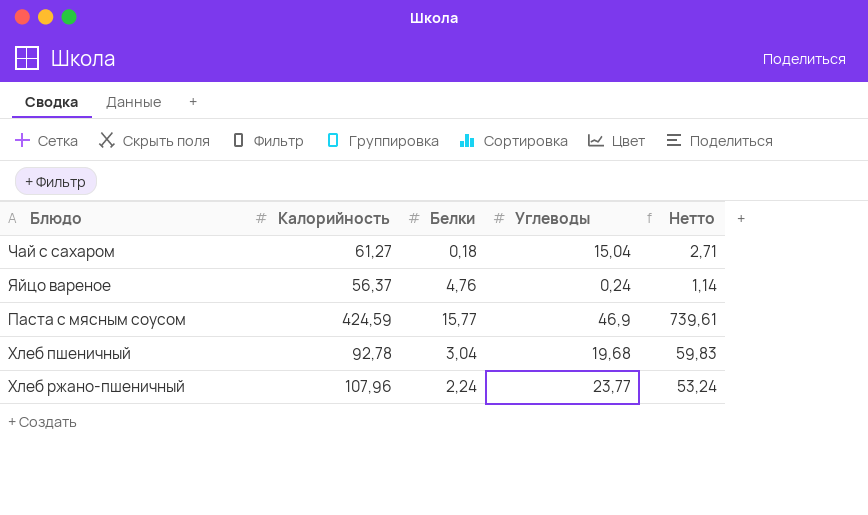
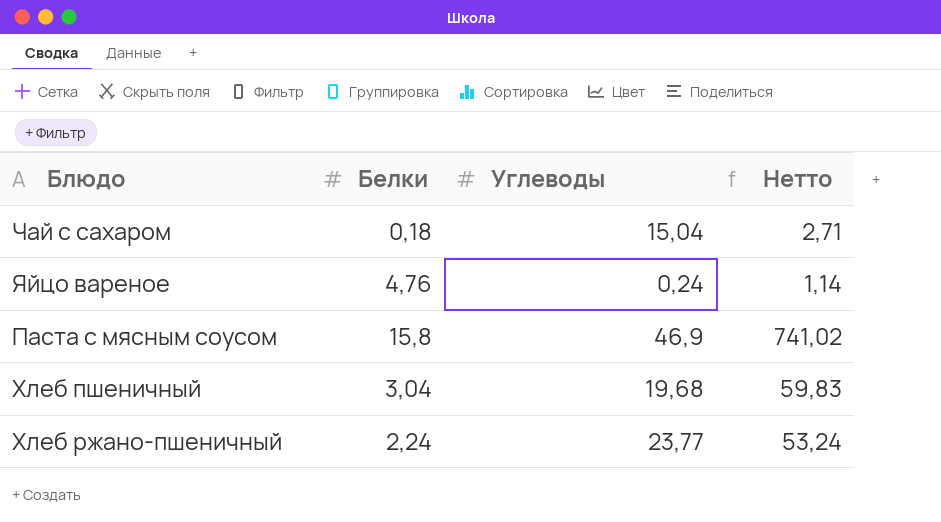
column Калорийность | position: 2 -> none
Паста с мясным соусом | Белки: 15,77 -> 15,8
Паста с мясным соусом | Нетто: 739,61 -> 741,02

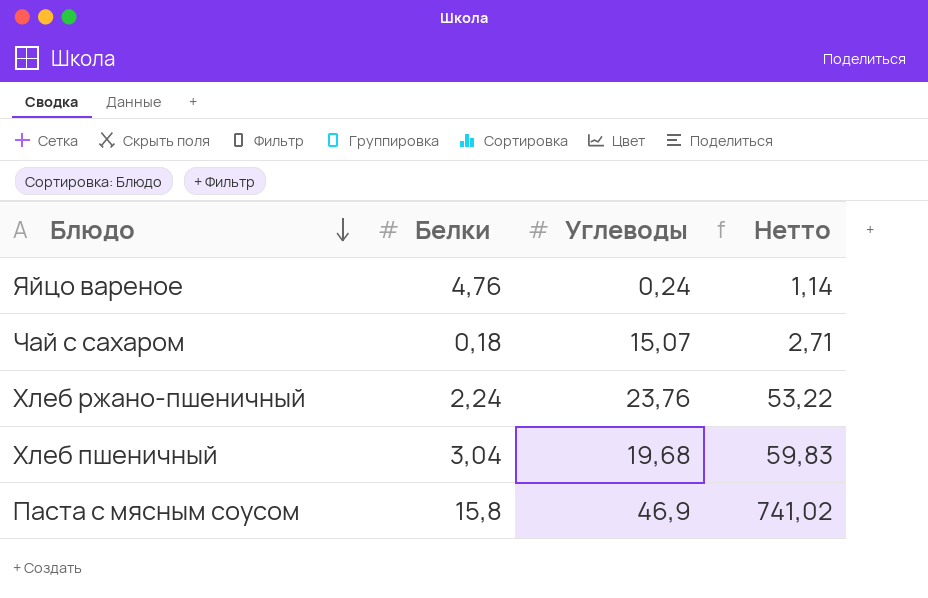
row order: none -> Блюдо descending
Чай с сахаром | Углеводы: 15,04 -> 15,07
Хлеб ржано-пшеничный | Углеводы: 23,77 -> 23,76
Хлеб ржано-пшеничный | Нетто: 53,24 -> 53,22

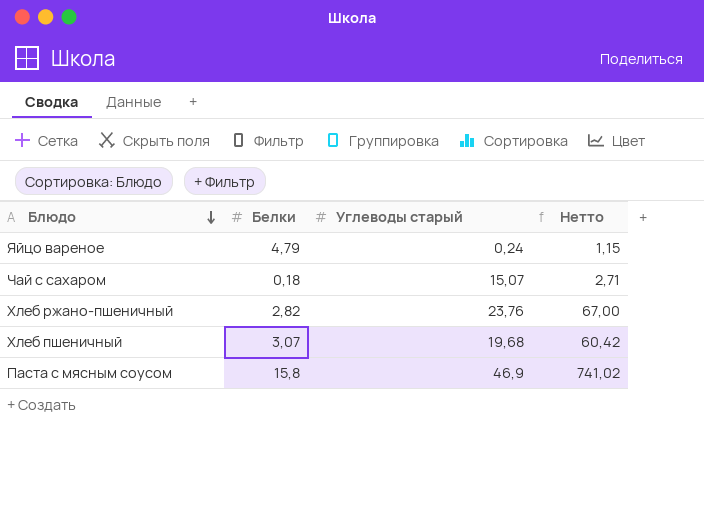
column name: Углеводы -> Углеводы старый
Яйцо вареное | Белки: 4,76 -> 4,79
Яйцо вареное | Нетто: 1,14 -> 1,15
Хлеб ржано-пшеничный | Белки: 2,24 -> 2,82
Хлеб ржано-пшеничный | Нетто: 53,22 -> 67,00
Хлеб пшеничный | Белки: 3,04 -> 3,07
Хлеб пшеничный | Нетто: 59,83 -> 60,42

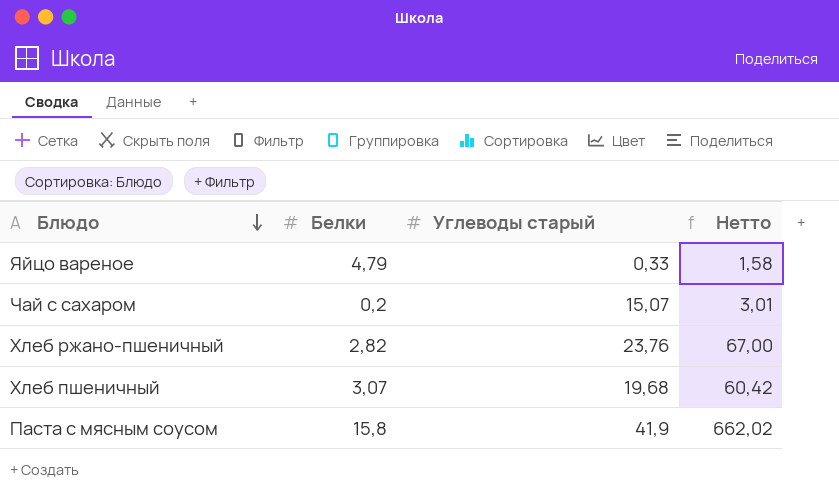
Яйцо вареное | Углеводы старый: 0,24 -> 0,33
Яйцо вареное | Нетто: 1,15 -> 1,58
Чай с сахаром | Белки: 0,18 -> 0,2
Чай с сахаром | Нетто: 2,71 -> 3,01
Паста с мясным соусом | Углеводы старый: 46,9 -> 41,9
Паста с мясным соусом | Нетто: 741,02 -> 662,02

